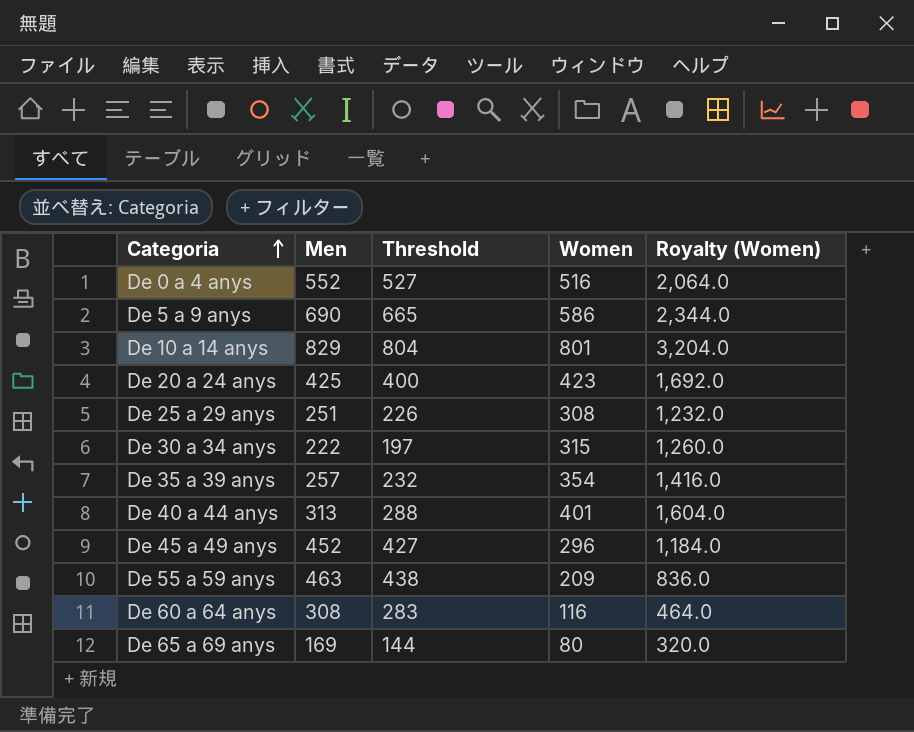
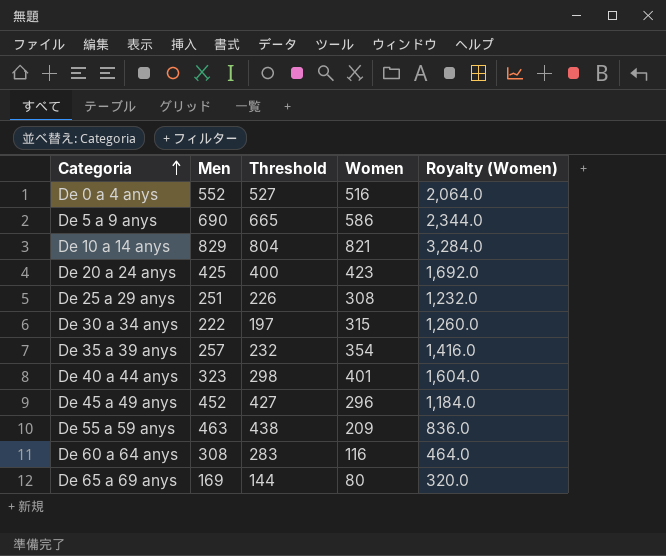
De 10 a 14 anys | Women: 801 -> 821
De 10 a 14 anys | Royalty (Women): 3,204.0 -> 3,284.0
De 40 a 44 anys | Men: 313 -> 323
De 40 a 44 anys | Threshold: 288 -> 298

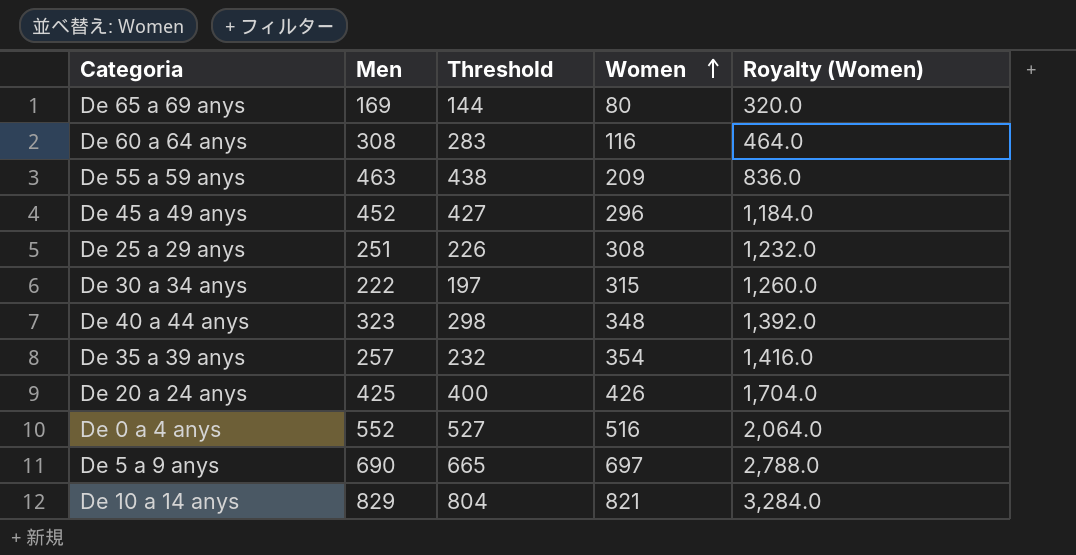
row order: Categoria ascending -> Women ascending
De 40 a 44 anys | Women: 401 -> 348
De 40 a 44 anys | Royalty (Women): 1,604.0 -> 1,392.0
De 20 a 24 anys | Women: 423 -> 426
De 20 a 24 anys | Royalty (Women): 1,692.0 -> 1,704.0
De 5 a 9 anys | Women: 586 -> 697
De 5 a 9 anys | Royalty (Women): 2,344.0 -> 2,788.0

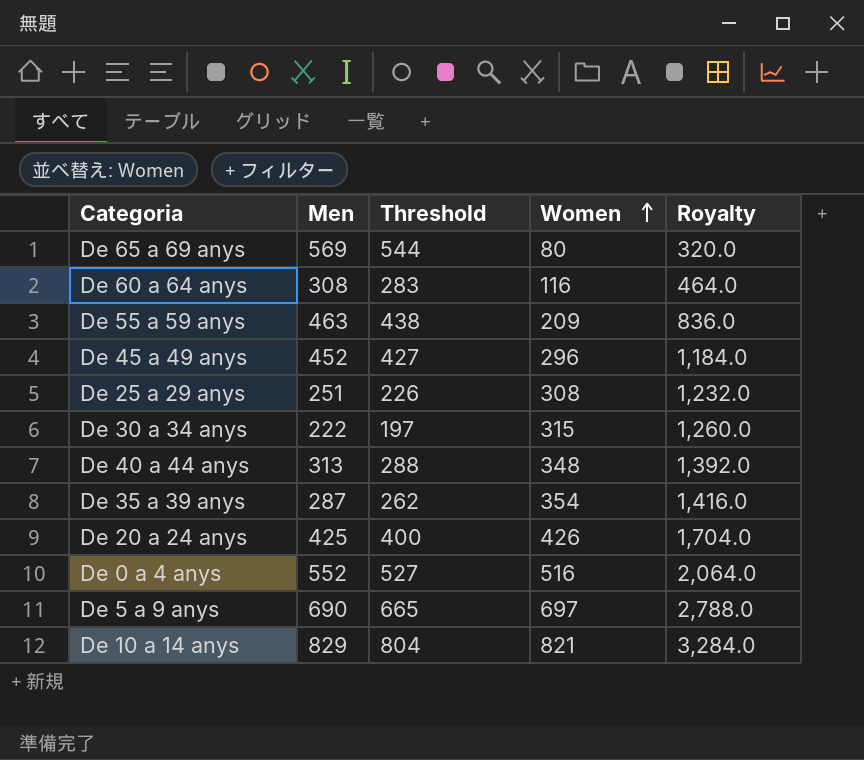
column name: Royalty (Women) -> Royalty
De 65 a 69 anys | Men: 169 -> 569
De 65 a 69 anys | Threshold: 144 -> 544
De 40 a 44 anys | Men: 323 -> 313
De 40 a 44 anys | Threshold: 298 -> 288
De 35 a 39 anys | Men: 257 -> 287
De 35 a 39 anys | Threshold: 232 -> 262

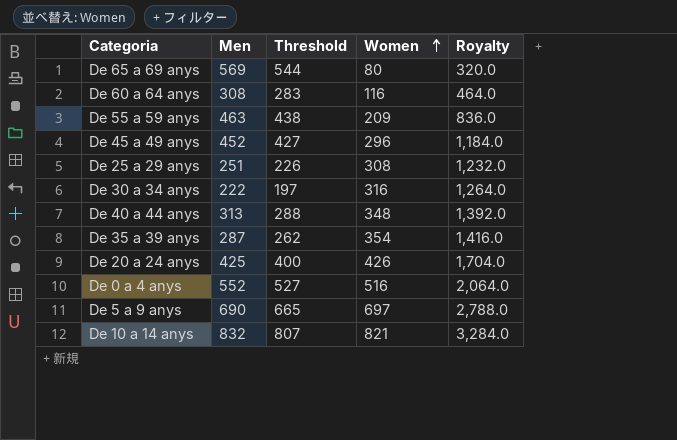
De 30 a 34 anys | Women: 315 -> 316
De 30 a 34 anys | Royalty: 1,260.0 -> 1,264.0
De 10 a 14 anys | Men: 829 -> 832
De 10 a 14 anys | Threshold: 804 -> 807

